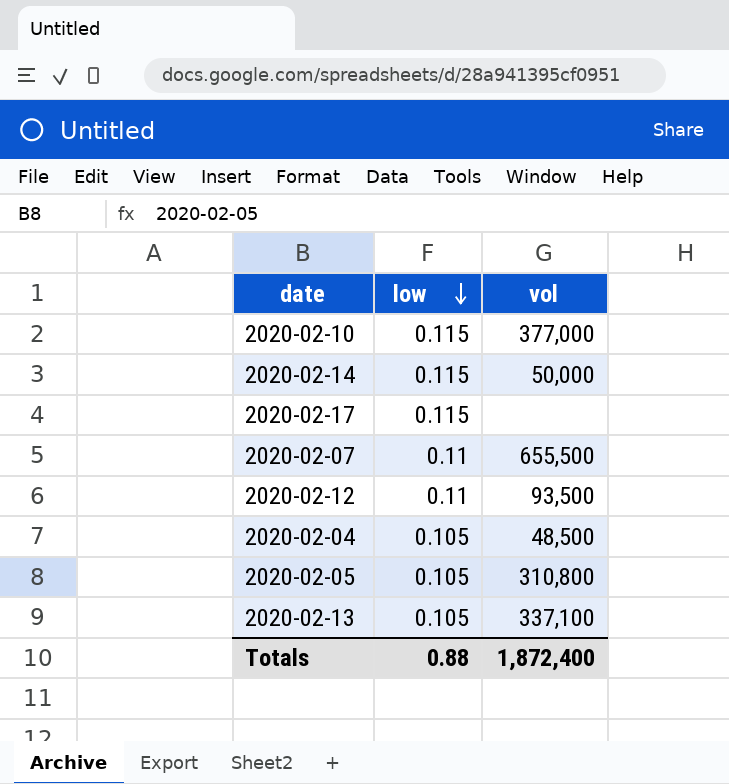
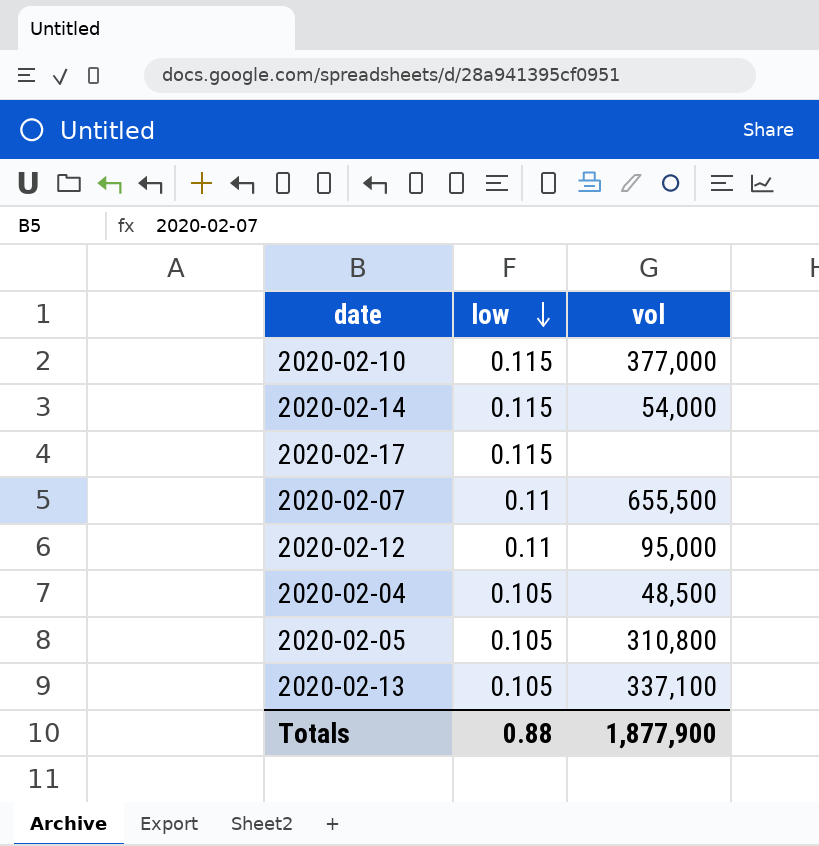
2020-02-14 | vol: 50,000 -> 54,000
2020-02-12 | vol: 93,500 -> 95,000
Totals | vol: 1,872,400 -> 1,877,900

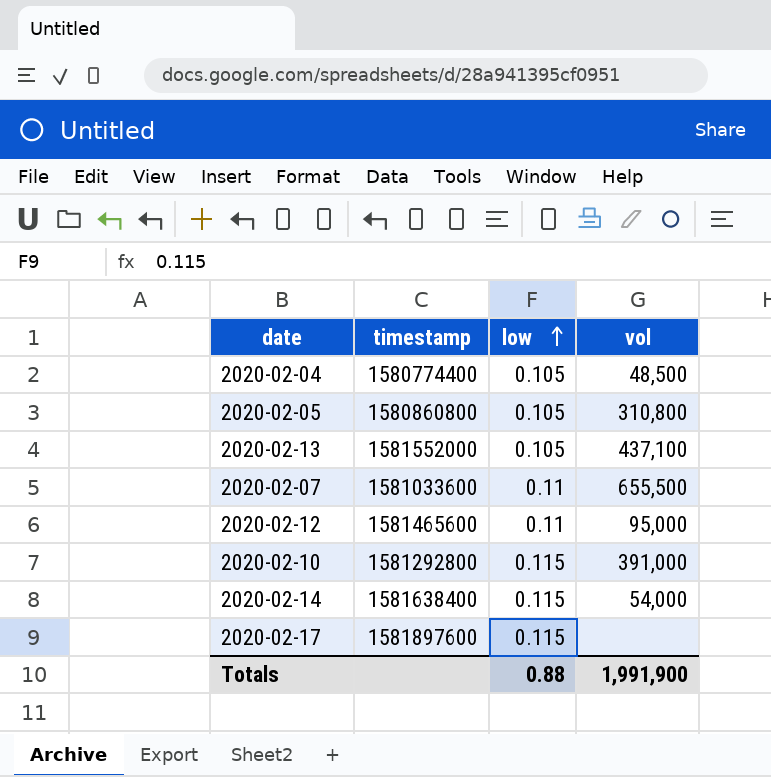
row order: low descending -> low ascending
column timestamp | position: none -> 2
2020-02-13 | vol: 337,100 -> 437,100
2020-02-10 | vol: 377,000 -> 391,000
Totals | vol: 1,877,900 -> 1,991,900

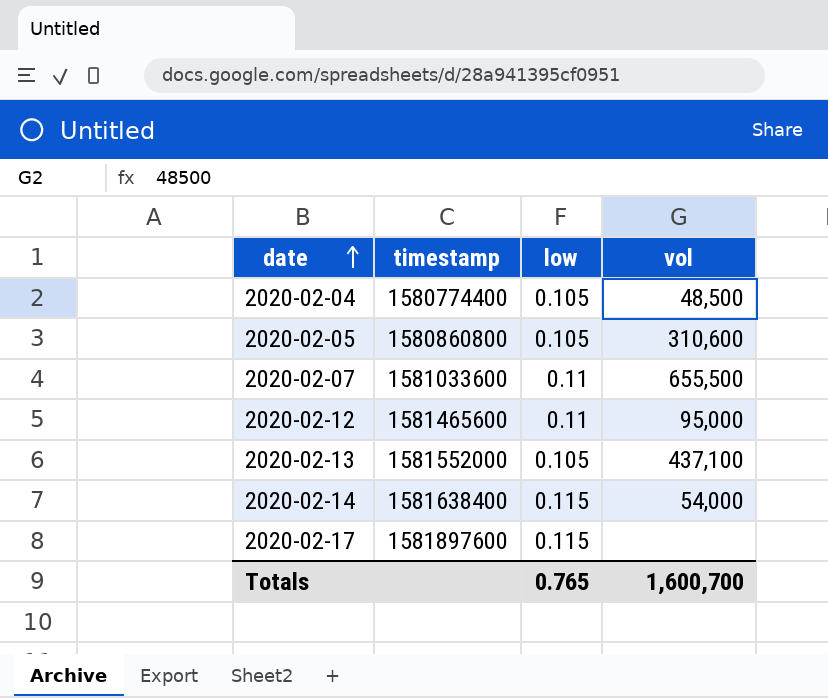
row order: low ascending -> date ascending
row 2020-02-10: 1581292800 | 0.115 | 391,000 -> none
2020-02-05 | vol: 310,800 -> 310,600
Totals | low: 0.88 -> 0.765
Totals | vol: 1,991,900 -> 1,600,700

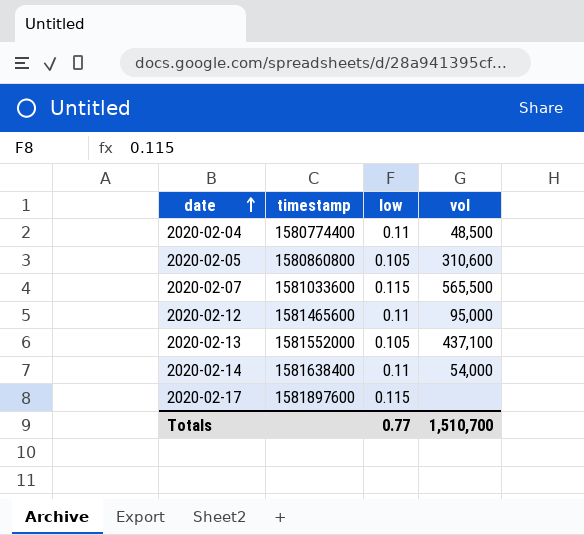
2020-02-04 | low: 0.105 -> 0.11
2020-02-07 | low: 0.11 -> 0.115
2020-02-07 | vol: 655,500 -> 565,500
2020-02-14 | low: 0.115 -> 0.11
Totals | low: 0.765 -> 0.77
Totals | vol: 1,600,700 -> 1,510,700

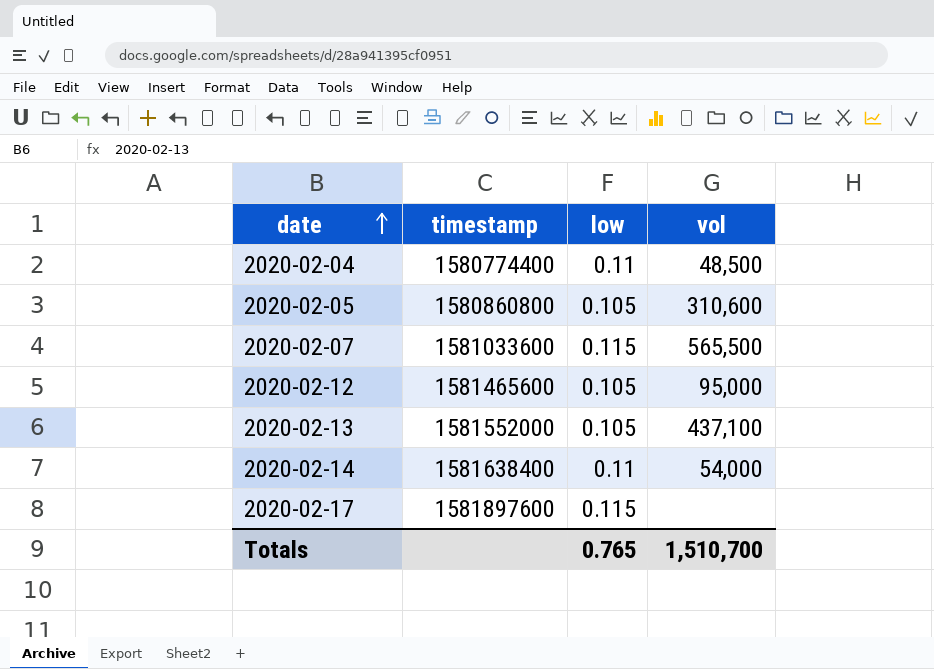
2020-02-12 | low: 0.11 -> 0.105
Totals | low: 0.77 -> 0.765

